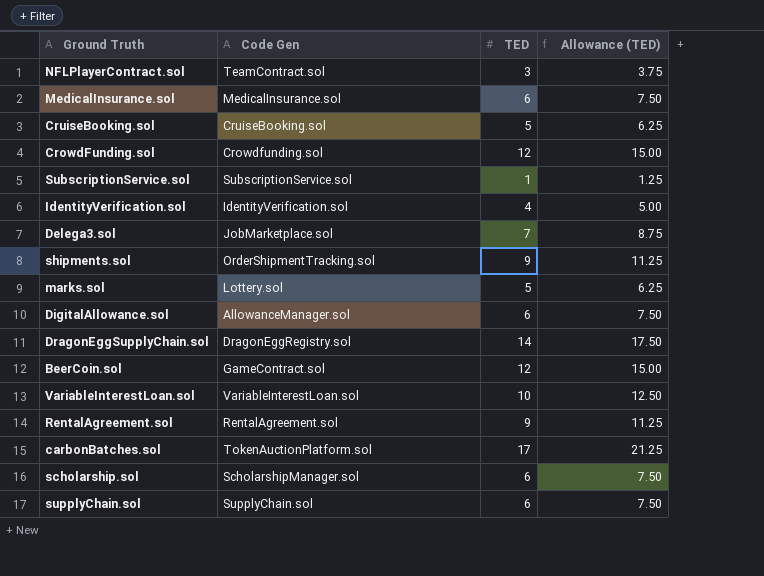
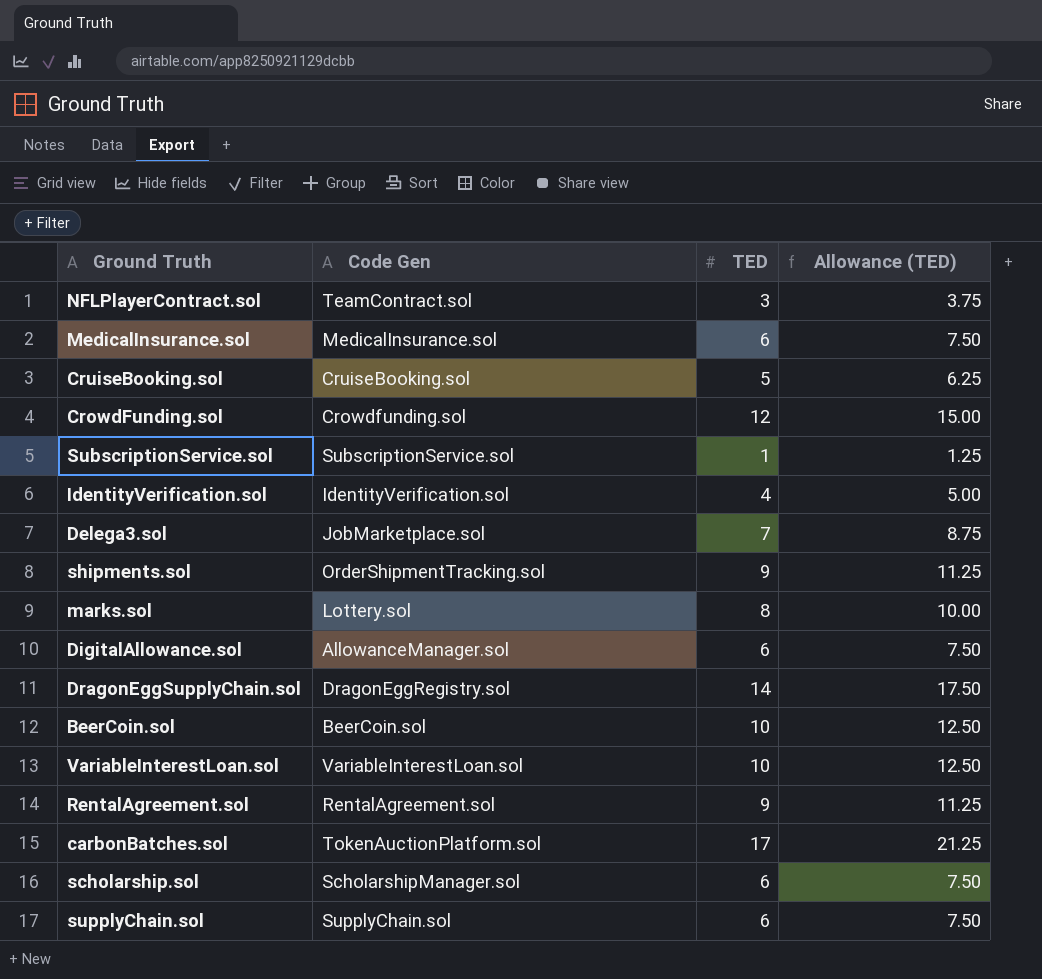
marks.sol | TED: 5 -> 8
marks.sol | Allowance (TED): 6.25 -> 10.00
BeerCoin.sol | Code Gen: GameContract.sol -> BeerCoin.sol
BeerCoin.sol | TED: 12 -> 10
BeerCoin.sol | Allowance (TED): 15.00 -> 12.50

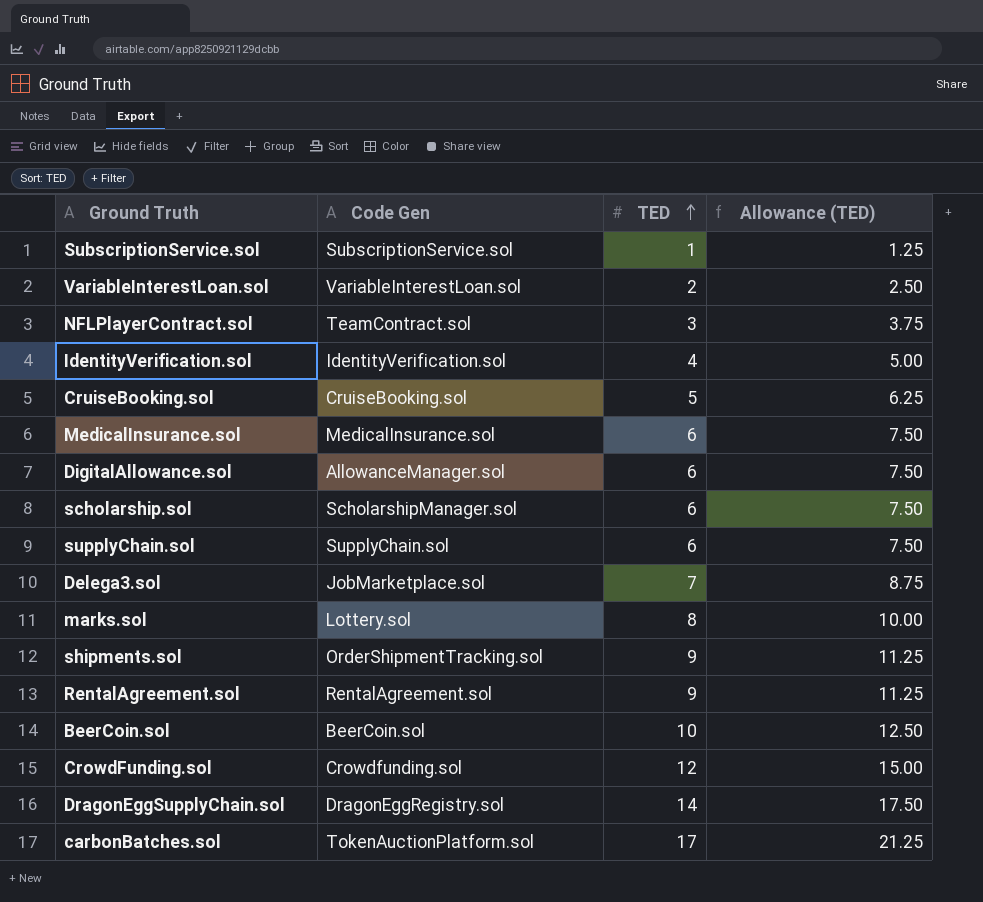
row order: none -> TED ascending
VariableInterestLoan.sol | TED: 10 -> 2
VariableInterestLoan.sol | Allowance (TED): 12.50 -> 2.50

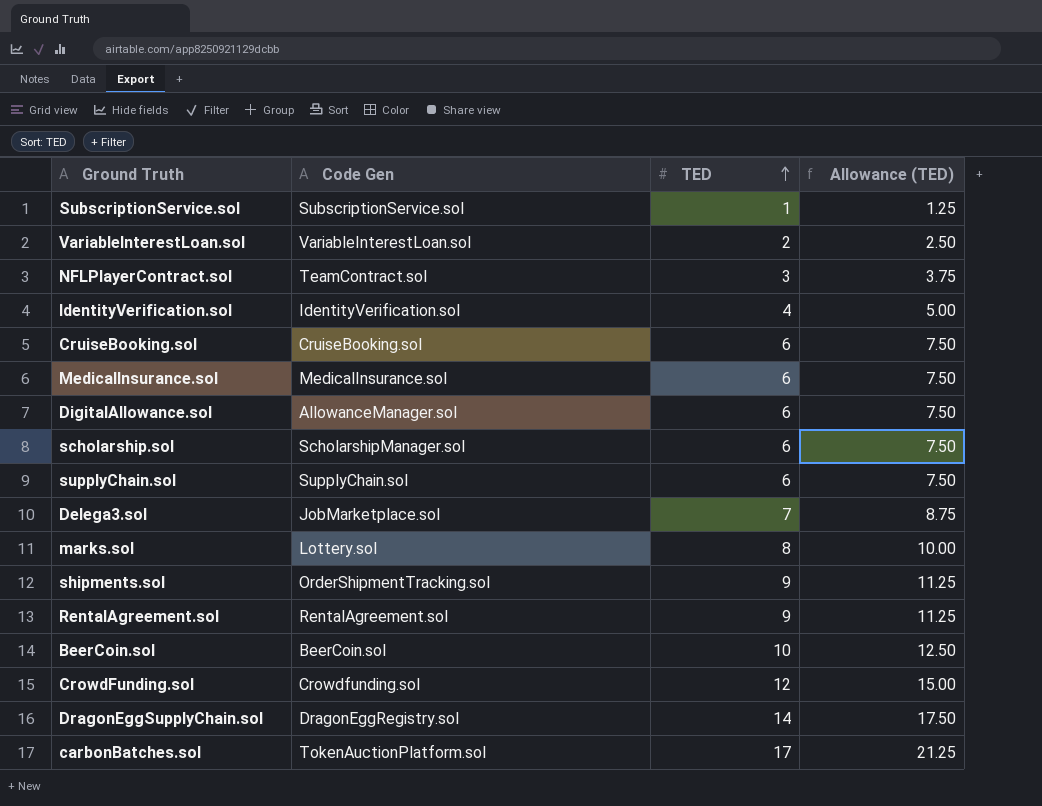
CruiseBooking.sol | TED: 5 -> 6
CruiseBooking.sol | Allowance (TED): 6.25 -> 7.50

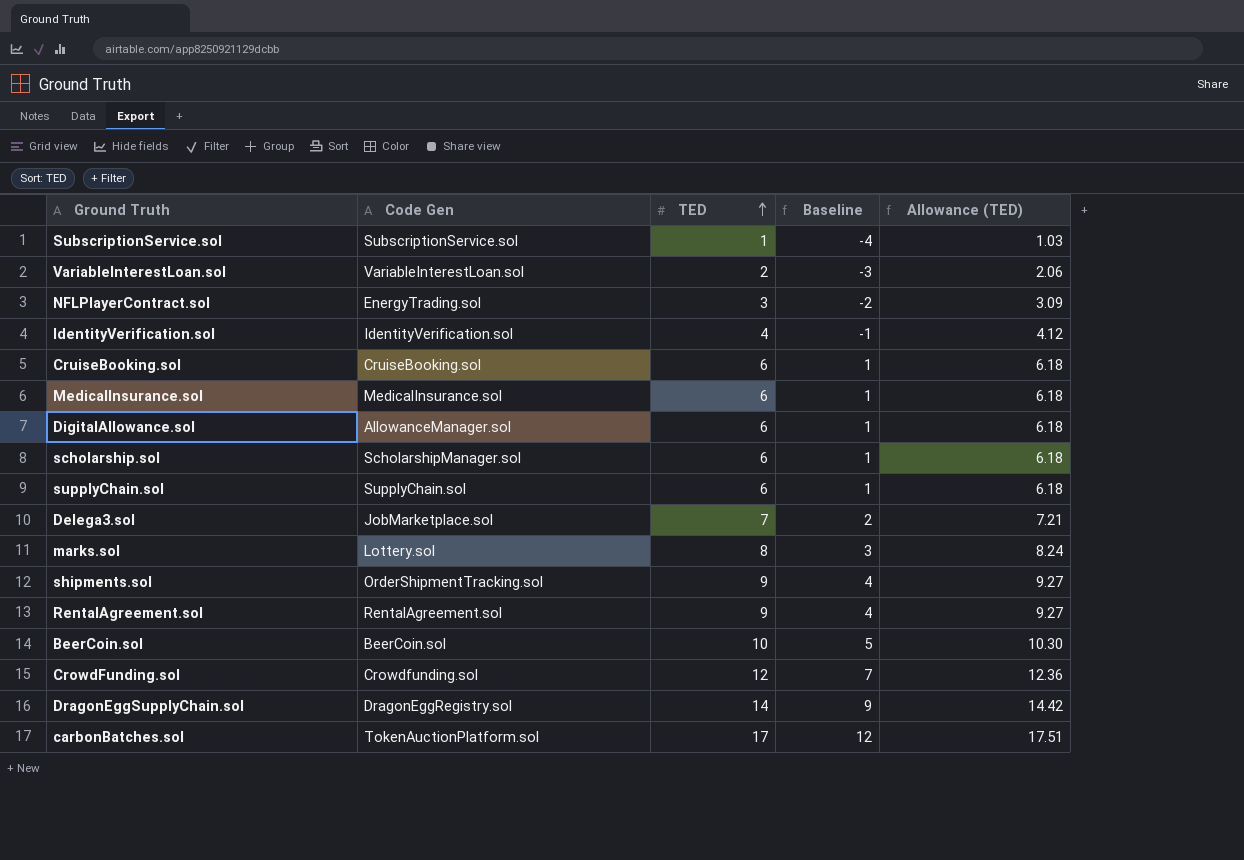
column Baseline | formula: none -> [TED] - 5
column Allowance (TED) | formula: [TED] * 1.25 -> [TED] * 1.03
NFLPlayerContract.sol | Code Gen: TeamContract.sol -> EnergyTrading.sol

